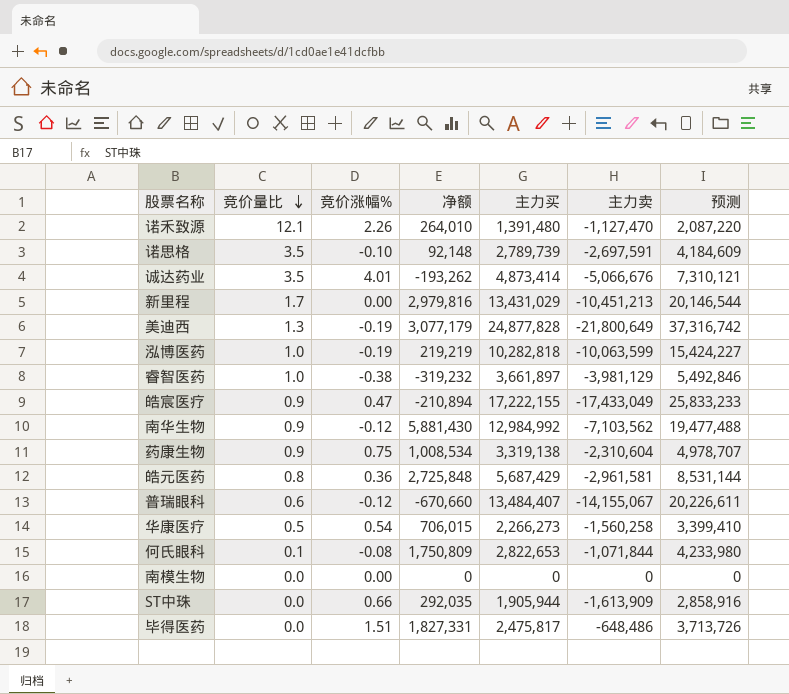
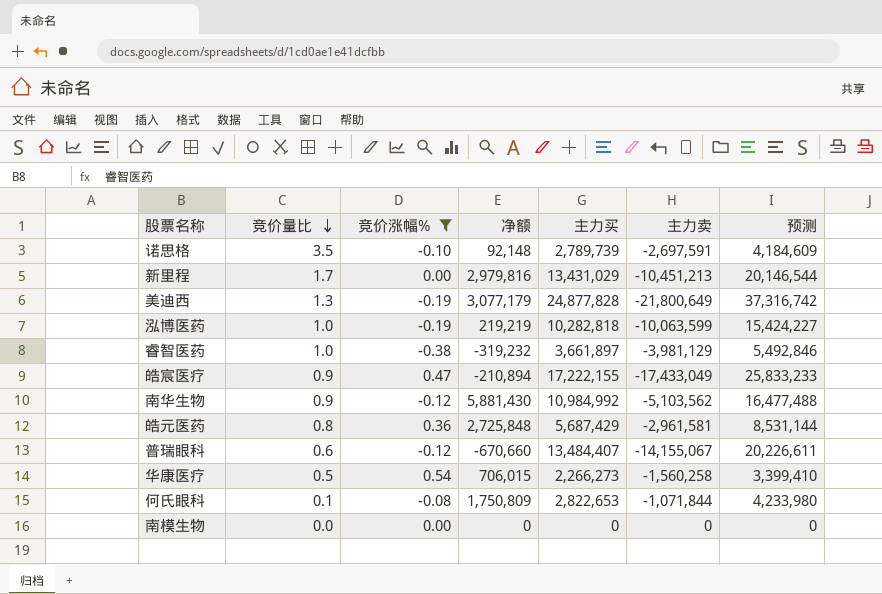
filter: none -> 竞价涨幅% <= 0.54
南华生物 | 主力买: 12,984,992 -> 10,984,992
南华生物 | 主力卖: -7,103,562 -> -5,103,562
南华生物 | 预测: 19,477,488 -> 16,477,488

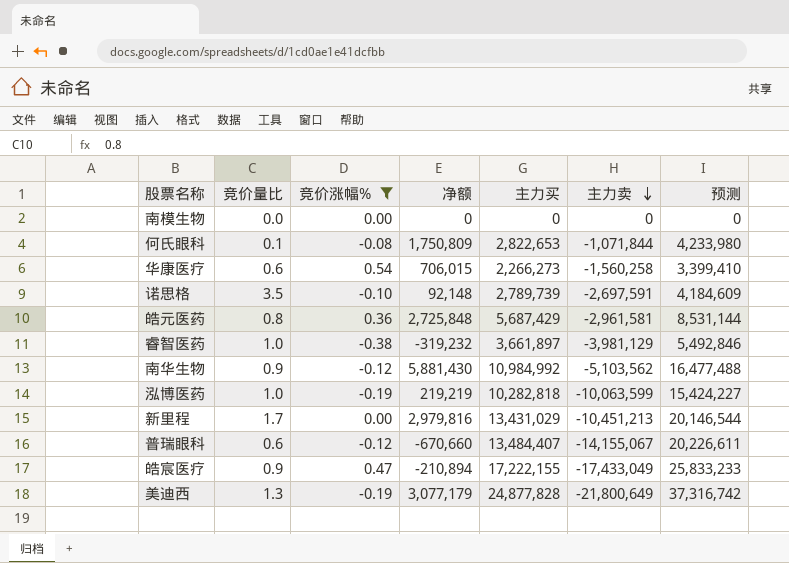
row order: 竞价量比 descending -> 主力卖 descending
华康医疗 | 竞价量比: 0.5 -> 0.6

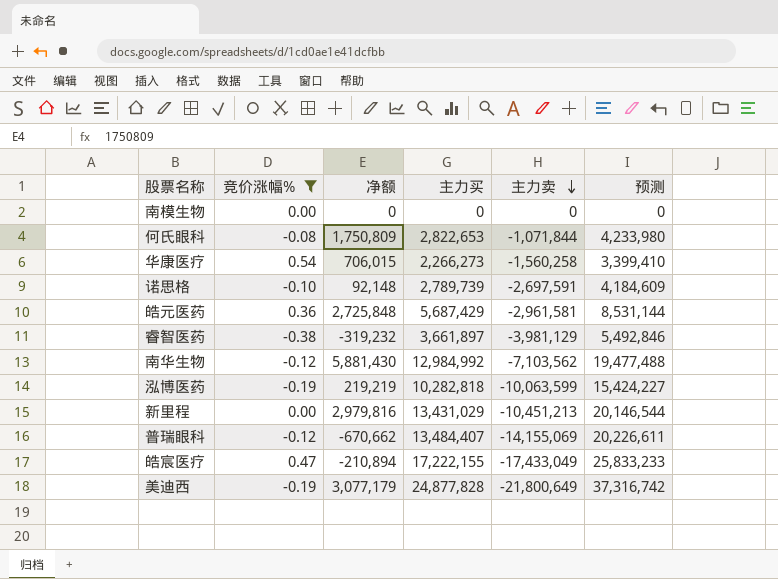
column 竞价量比 | position: 2 -> none
南华生物 | 主力买: 10,984,992 -> 12,984,992
南华生物 | 主力卖: -5,103,562 -> -7,103,562
南华生物 | 预测: 16,477,488 -> 19,477,488
普瑞眼科 | 净额: -670,660 -> -670,662
普瑞眼科 | 主力卖: -14,155,067 -> -14,155,069

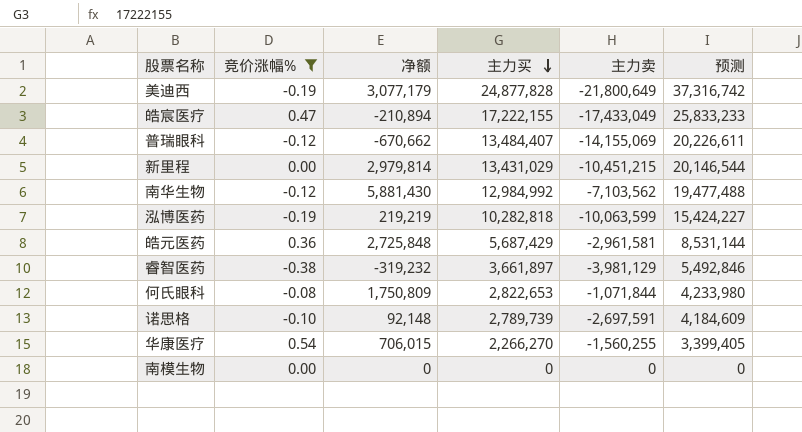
row order: 主力卖 descending -> 主力买 descending
新里程 | 净额: 2,979,816 -> 2,979,814
新里程 | 主力卖: -10,451,213 -> -10,451,215
华康医疗 | 主力买: 2,266,273 -> 2,266,270
华康医疗 | 主力卖: -1,560,258 -> -1,560,255
华康医疗 | 预测: 3,399,410 -> 3,399,405

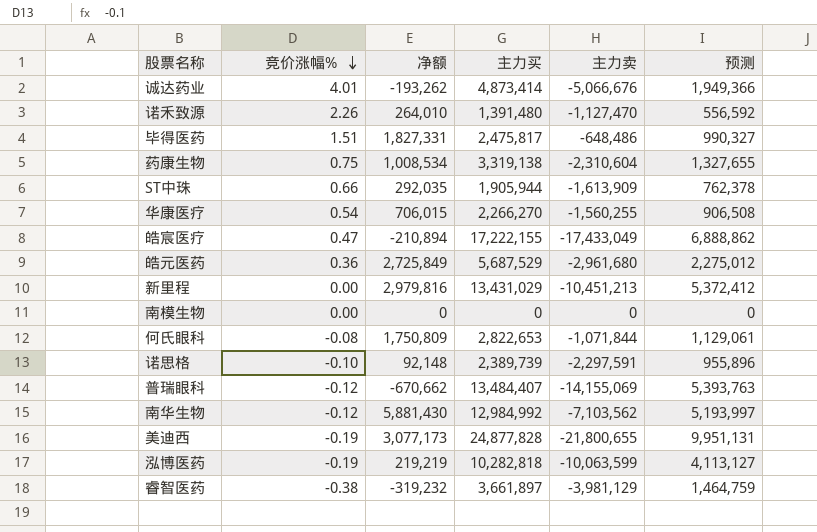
filter: 竞价涨幅% <= 0.54 -> none
row order: 主力买 descending -> 竞价涨幅% descending
column 预测 | formula: [主力买] * 1.5 -> [主力买] * 0.4
皓元医药 | 净额: 2,725,848 -> 2,725,849
皓元医药 | 主力买: 5,687,429 -> 5,687,529
皓元医药 | 主力卖: -2,961,581 -> -2,961,680
新里程 | 净额: 2,979,814 -> 2,979,816
新里程 | 主力卖: -10,451,215 -> -10,451,213
诺思格 | 主力买: 2,789,739 -> 2,389,739
诺思格 | 主力卖: -2,697,591 -> -2,297,591
美迪西 | 净额: 3,077,179 -> 3,077,173
美迪西 | 主力卖: -21,800,649 -> -21,800,655

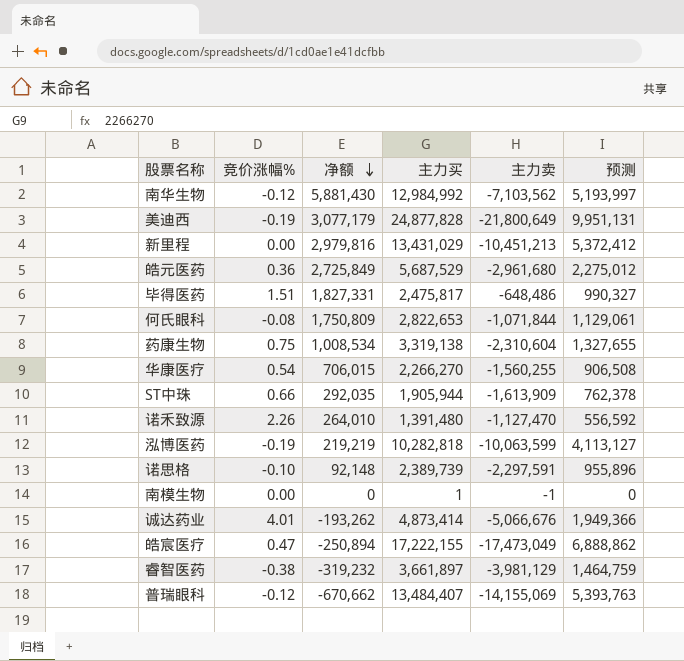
row order: 竞价涨幅% descending -> 净额 descending
美迪西 | 净额: 3,077,173 -> 3,077,179
美迪西 | 主力卖: -21,800,655 -> -21,800,649
南模生物 | 主力买: 0 -> 1
南模生物 | 主力卖: 0 -> -1
皓宸医疗 | 净额: -210,894 -> -250,894
皓宸医疗 | 主力卖: -17,433,049 -> -17,473,049

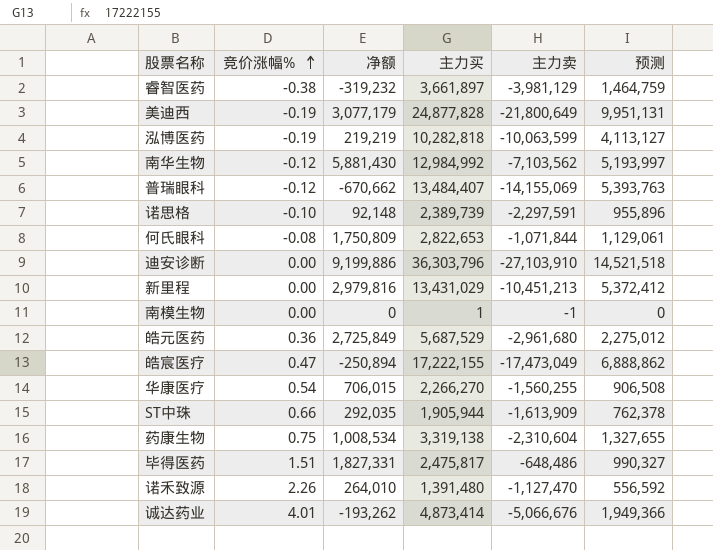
row order: 净额 descending -> 竞价涨幅% ascending
row 迪安诊断: none -> 0.00 | 9,199,886 | 36,303,796 | -27,103,910 | 14,521,518

